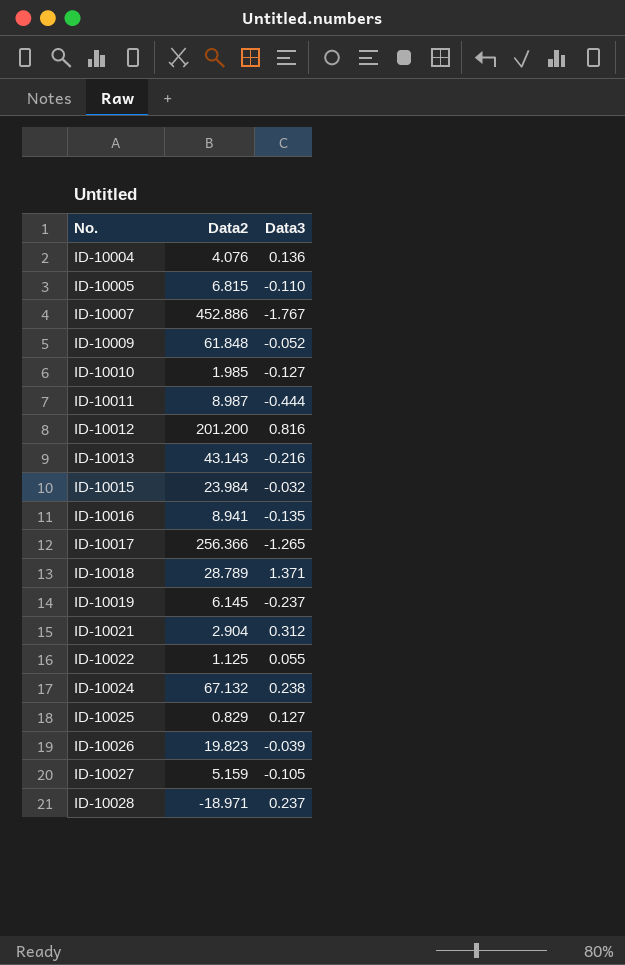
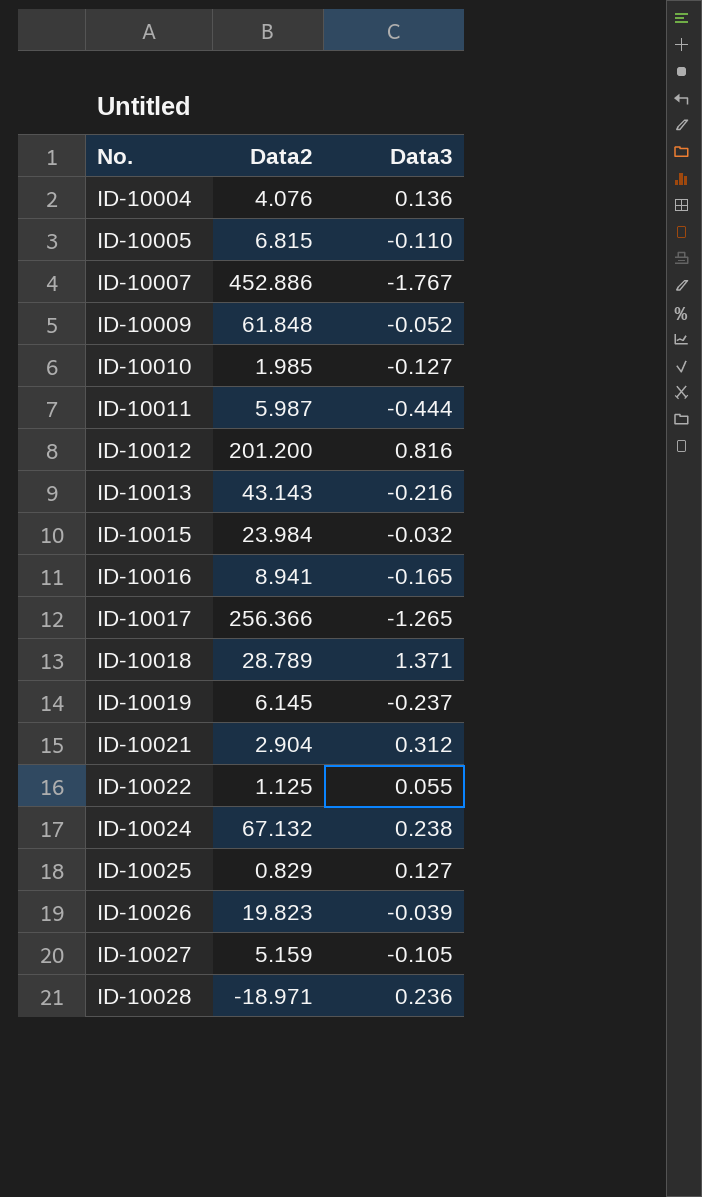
ID-10011 | Data2: 8.987 -> 5.987
ID-10016 | Data3: -0.135 -> -0.165
ID-10028 | Data3: 0.237 -> 0.236

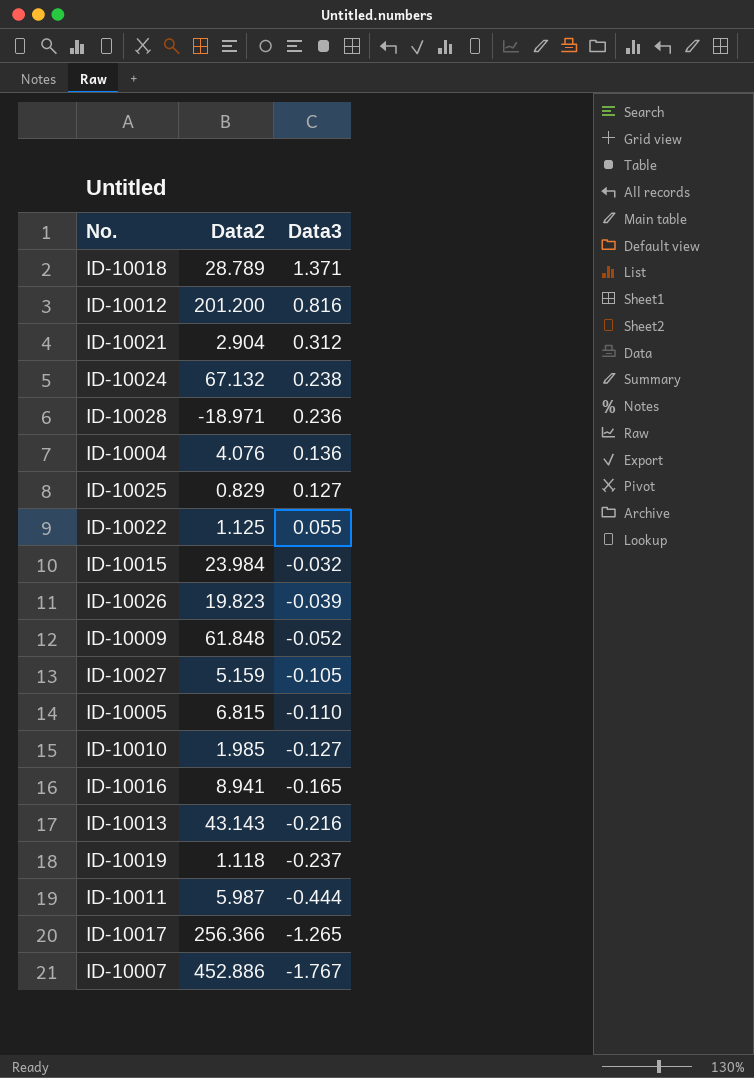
row order: No. ascending -> Data3 descending
ID-10019 | Data2: 6.145 -> 1.118

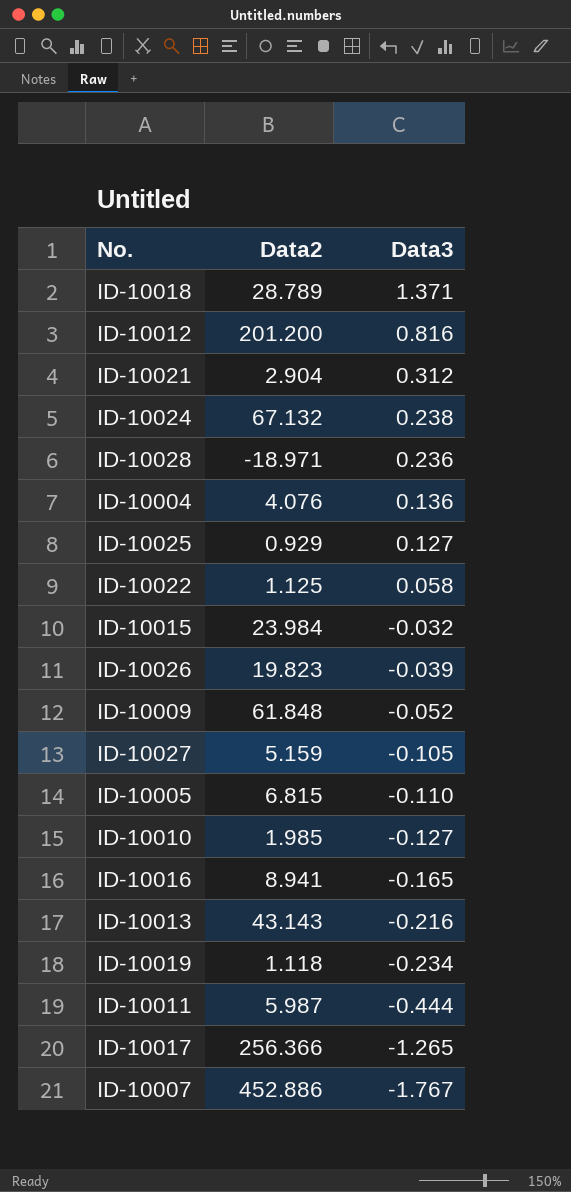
ID-10025 | Data2: 0.829 -> 0.929
ID-10022 | Data3: 0.055 -> 0.058
ID-10019 | Data3: -0.237 -> -0.234

